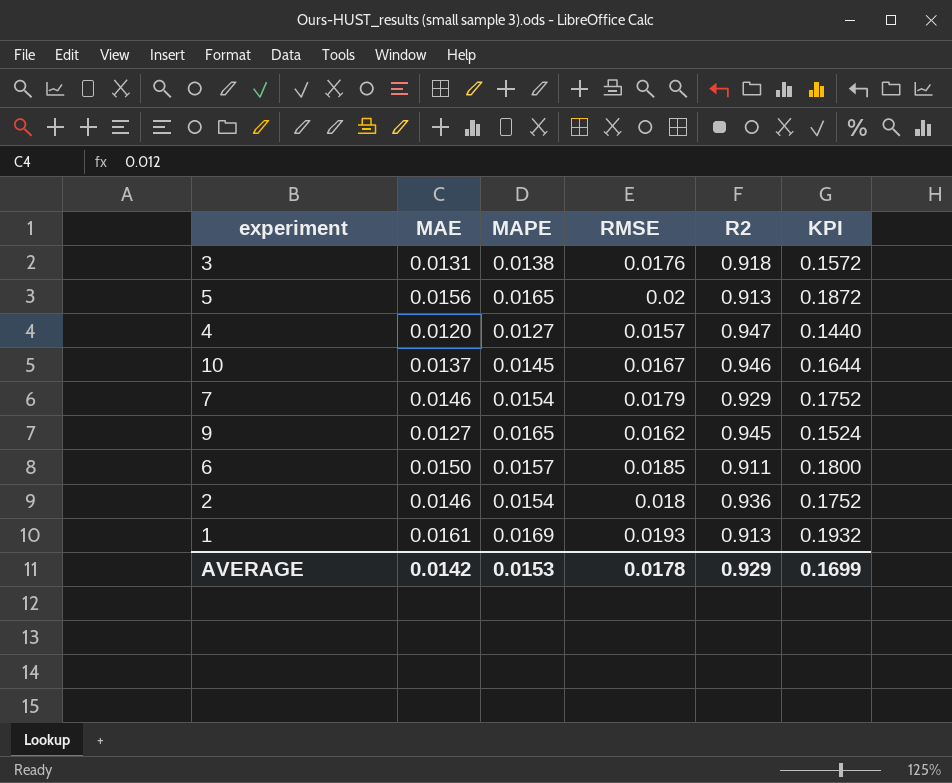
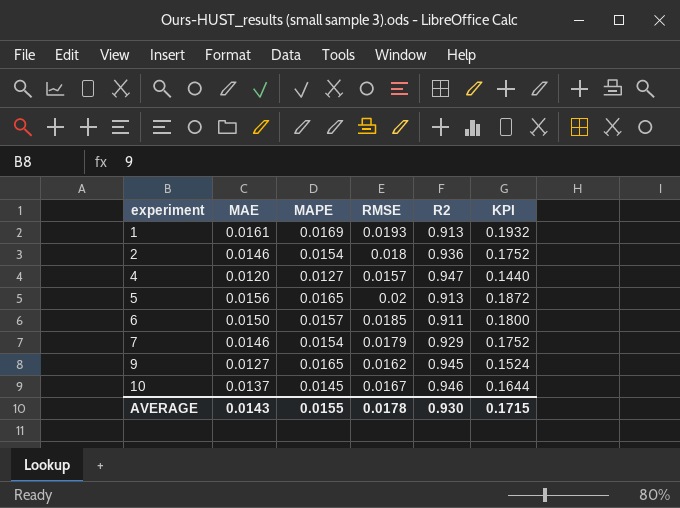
row order: none -> experiment ascending
row 3: 0.0131 | 0.0138 | 0.0176 | 0.918 | 0.1572 -> none
AVERAGE | MAE: 0.0142 -> 0.0143
AVERAGE | MAPE: 0.0153 -> 0.0155
AVERAGE | R2: 0.929 -> 0.930
AVERAGE | KPI: 0.1699 -> 0.1715

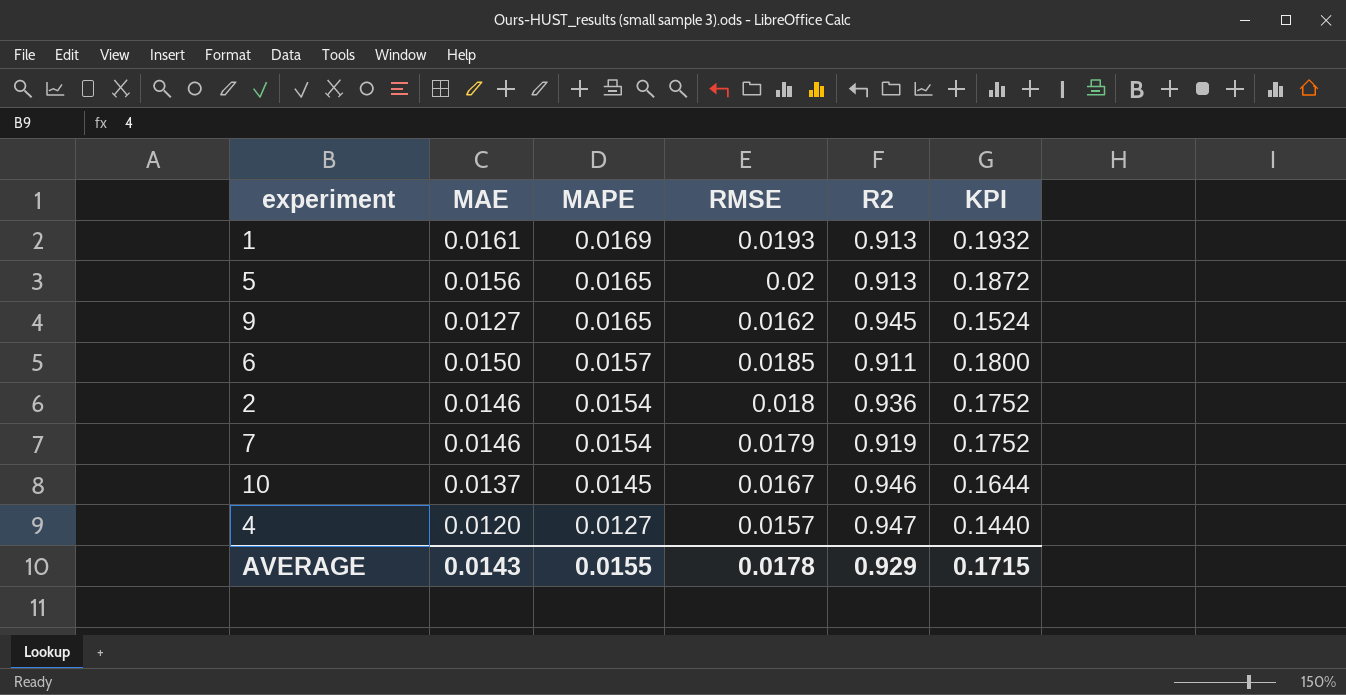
row order: experiment ascending -> MAPE descending
7 | R2: 0.929 -> 0.919
AVERAGE | R2: 0.930 -> 0.929

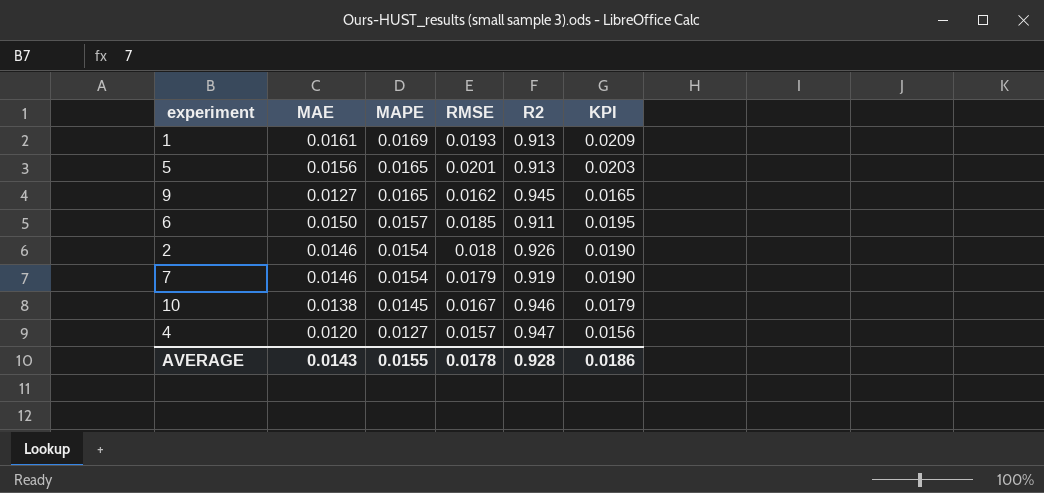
column KPI | formula: [MAE] * 12 -> [MAE] * 1.3
5 | RMSE: 0.02 -> 0.0201
2 | R2: 0.936 -> 0.926
10 | MAE: 0.0137 -> 0.0138
AVERAGE | R2: 0.929 -> 0.928
AVERAGE | KPI: 0.1715 -> 0.0186

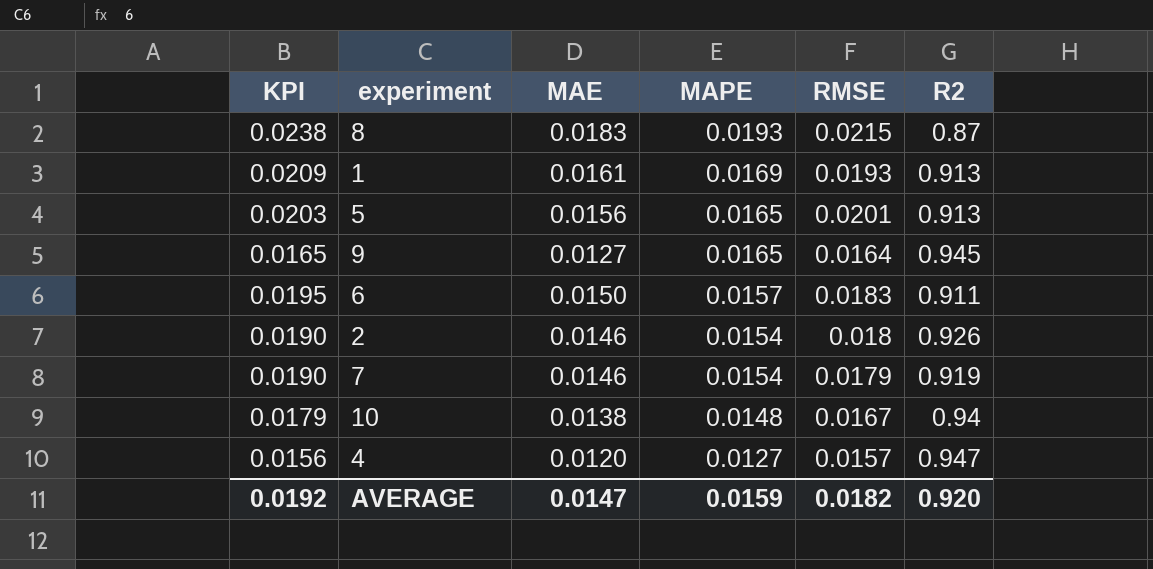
column KPI | position: 6 -> 1
row 8: none -> 0.0238 | 0.0183 | 0.0193 | 0.0215 | 0.87
9 | RMSE: 0.0162 -> 0.0164
6 | RMSE: 0.0185 -> 0.0183
10 | MAPE: 0.0145 -> 0.0148
10 | R2: 0.946 -> 0.94
AVERAGE | KPI: 0.0186 -> 0.0192
AVERAGE | MAE: 0.0143 -> 0.0147
AVERAGE | MAPE: 0.0155 -> 0.0159
AVERAGE | RMSE: 0.0178 -> 0.0182
AVERAGE | R2: 0.928 -> 0.920

